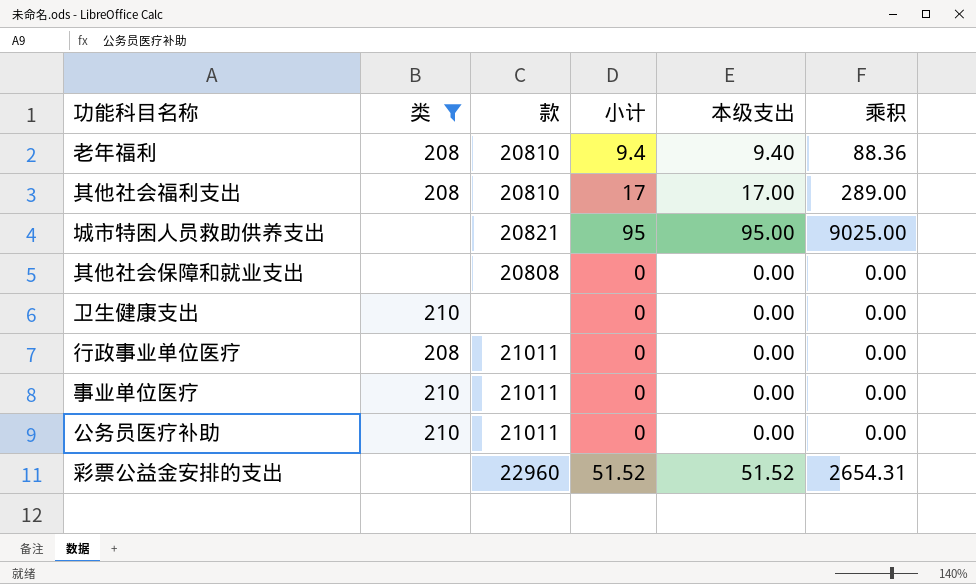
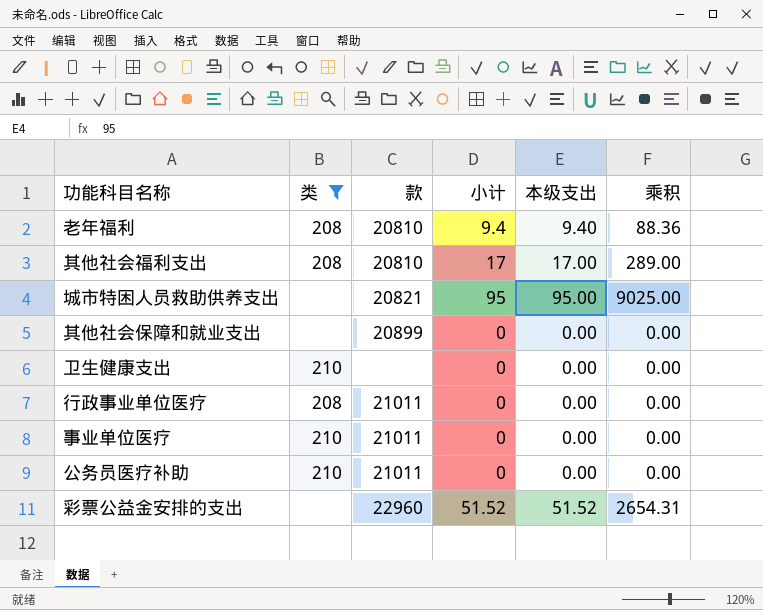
其他社会保障和就业支出 | 款: 20808 -> 20899

